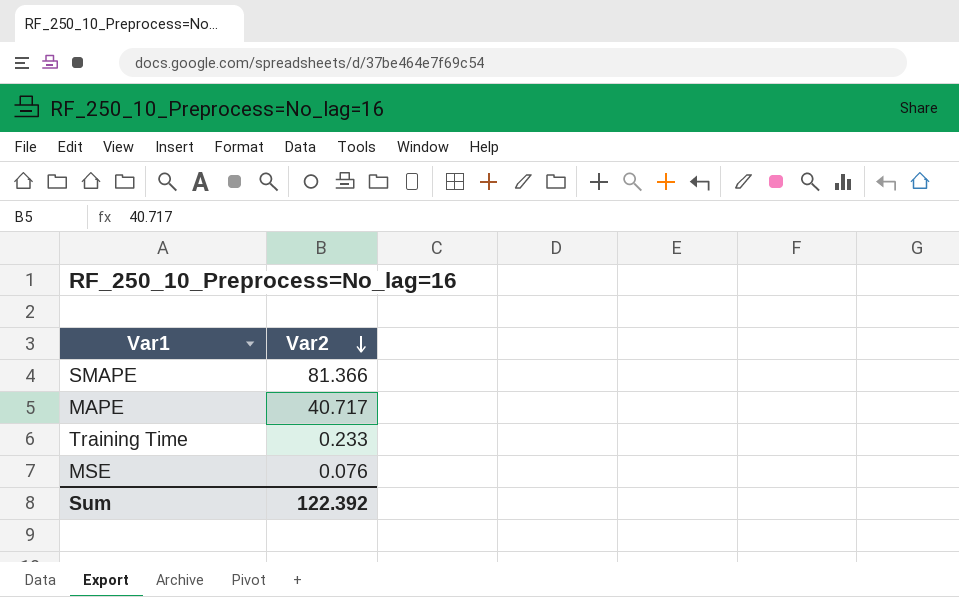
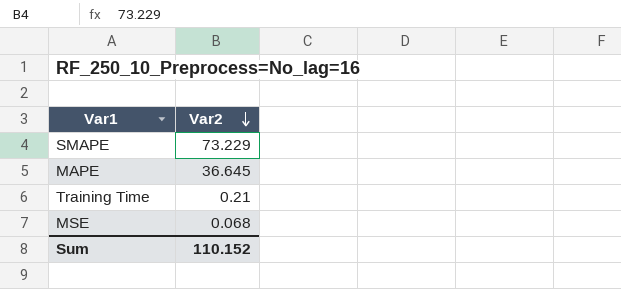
SMAPE | Var2: 81.366 -> 73.229
MAPE | Var2: 40.717 -> 36.645
Training Time | Var2: 0.233 -> 0.21
MSE | Var2: 0.076 -> 0.068
Sum | Var2: 122.392 -> 110.152

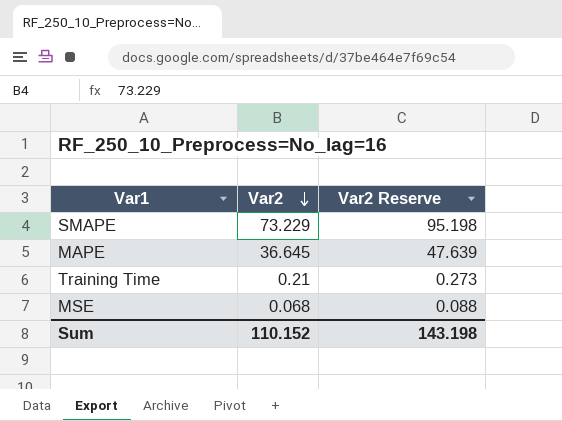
column Var2 Reserve | formula: none -> [Var2] * 1.3

